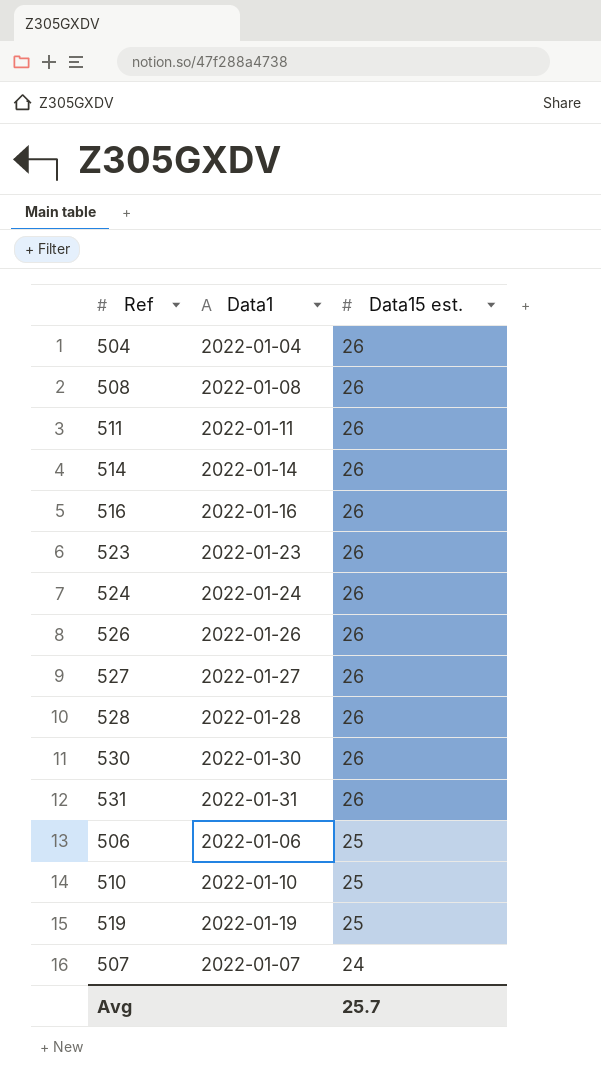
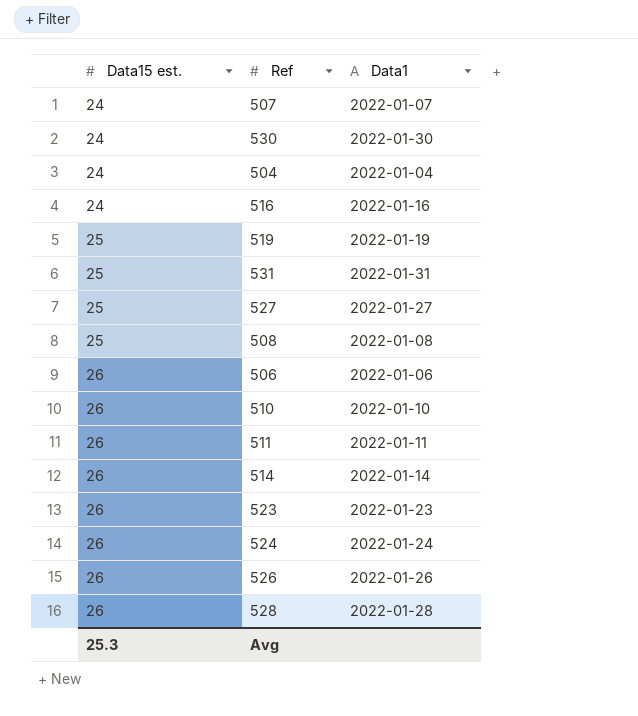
row order: Data15 est. descending -> Data15 est. ascending
column Data15 est. | position: 3 -> 1
530 | Data15 est.: 26 -> 24
504 | Data15 est.: 26 -> 24
516 | Data15 est.: 26 -> 24
531 | Data15 est.: 26 -> 25
527 | Data15 est.: 26 -> 25
508 | Data15 est.: 26 -> 25
506 | Data15 est.: 25 -> 26
510 | Data15 est.: 25 -> 26
Avg | Data15 est.: 25.7 -> 25.3

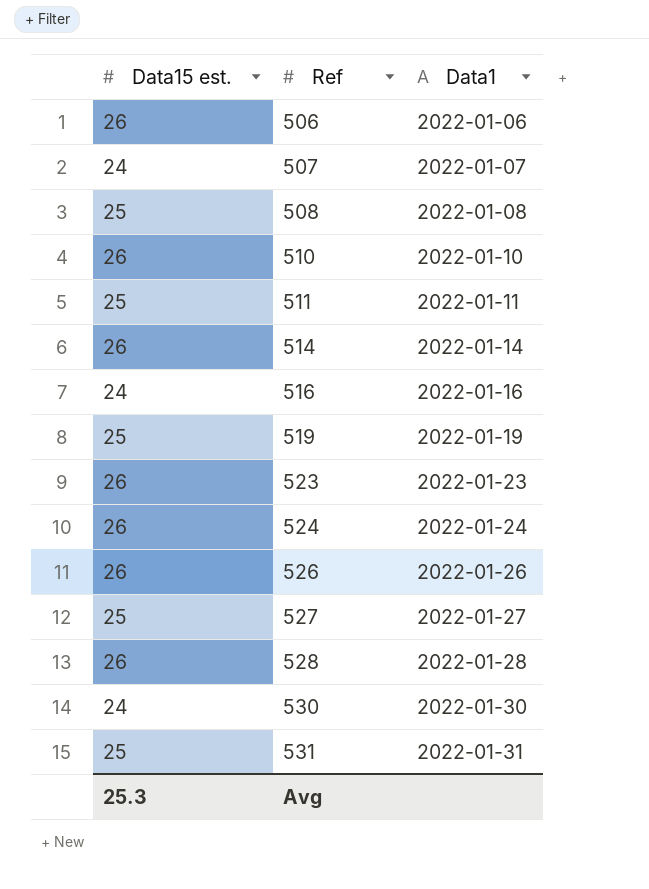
row order: Data15 est. ascending -> Ref ascending
row 504: 24 | 2022-01-04 -> none
511 | Data15 est.: 26 -> 25

